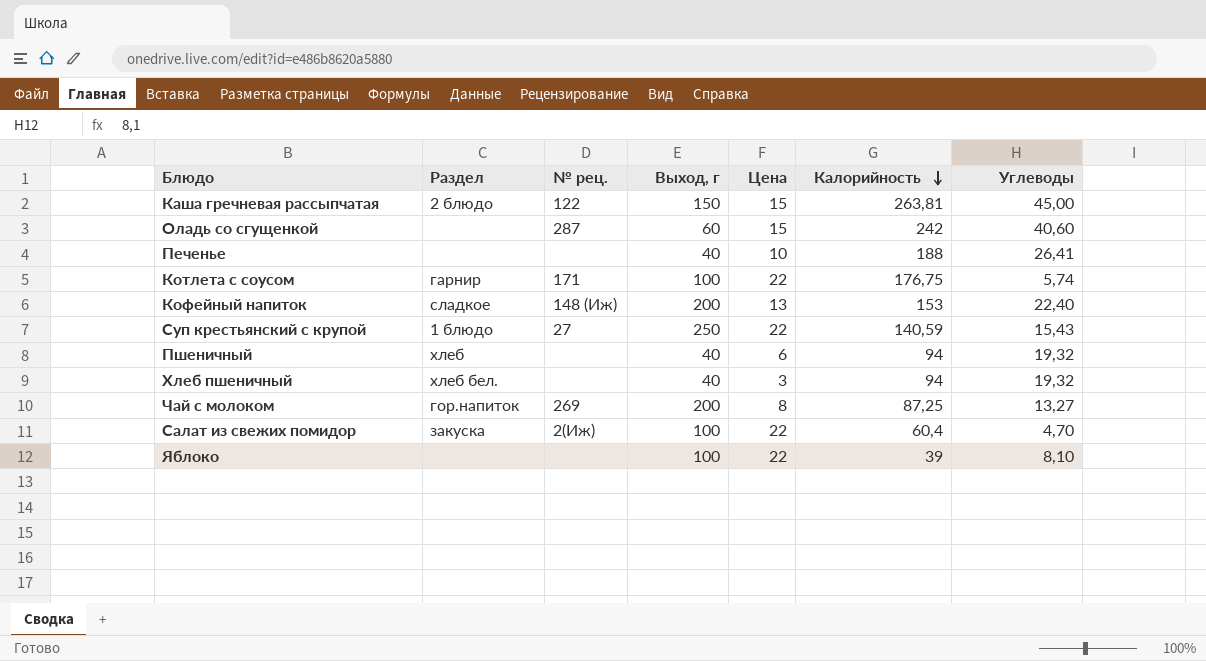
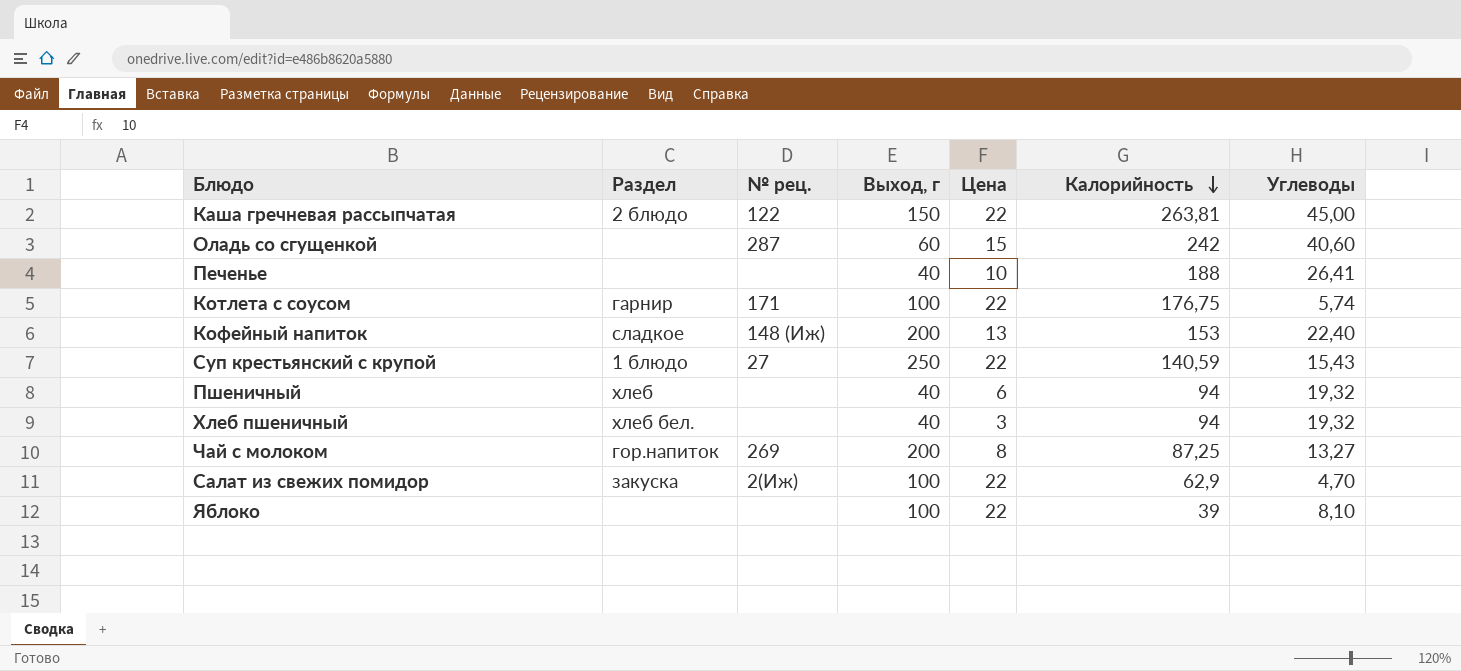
Каша гречневая рассыпчатая | Цена: 15 -> 22
Салат из свежих помидор | Калорийность: 60,4 -> 62,9

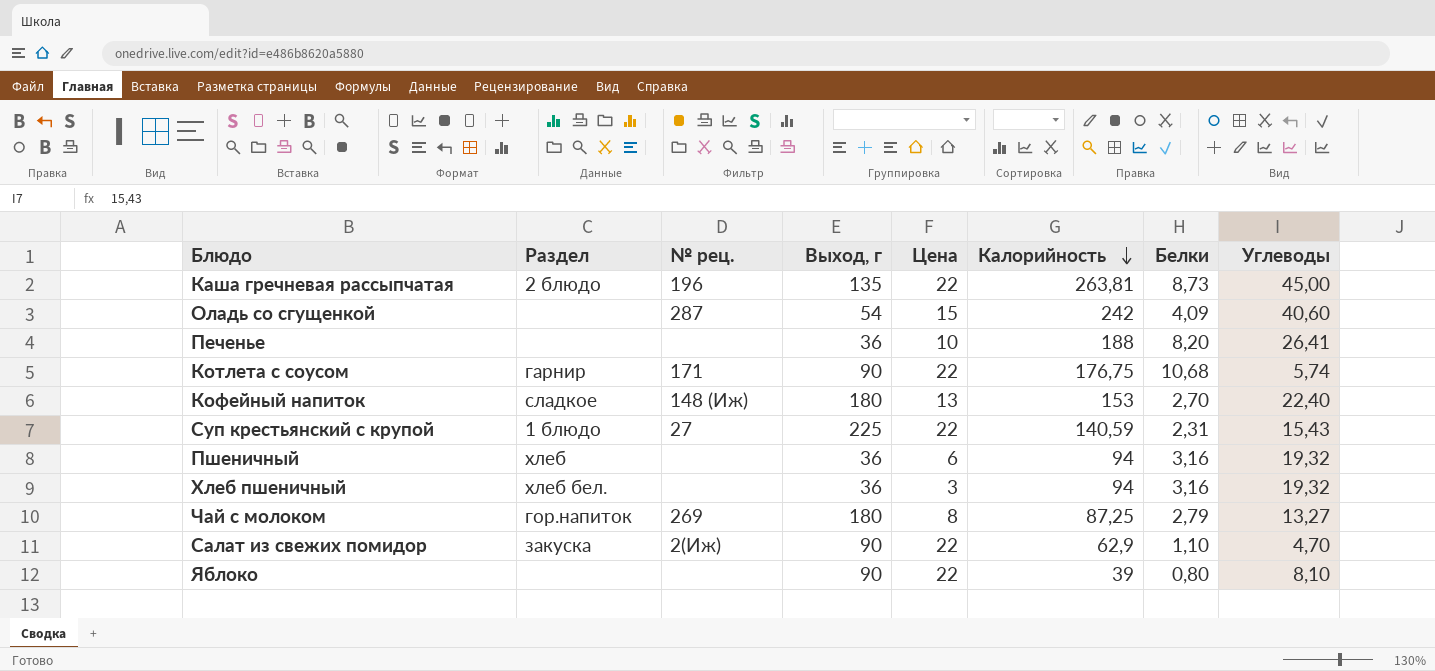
column Белки | position: none -> 7
Каша гречневая рассыпчатая | № рец.: 122 -> 196
Каша гречневая рассыпчатая | Выход, г: 150 -> 135
Оладь со сгущенкой | Выход, г: 60 -> 54
Печенье | Выход, г: 40 -> 36
Котлета с соусом | Выход, г: 100 -> 90
Кофейный напиток | Выход, г: 200 -> 180
Суп крестьянский с крупой | Выход, г: 250 -> 225
Пшеничный | Выход, г: 40 -> 36
Хлеб пшеничный | Выход, г: 40 -> 36
Чай с молоком | Выход, г: 200 -> 180
Салат из свежих помидор | Выход, г: 100 -> 90
Яблоко | Выход, г: 100 -> 90

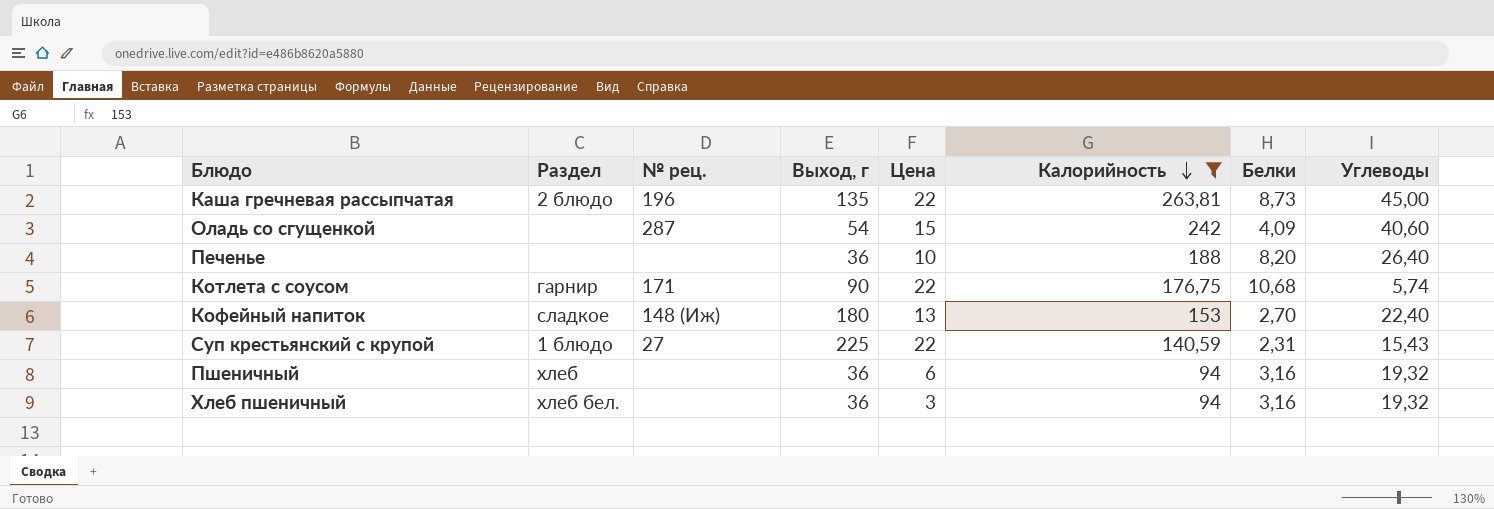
filter: none -> Калорийность >= 94
Печенье | Углеводы: 26,41 -> 26,40

